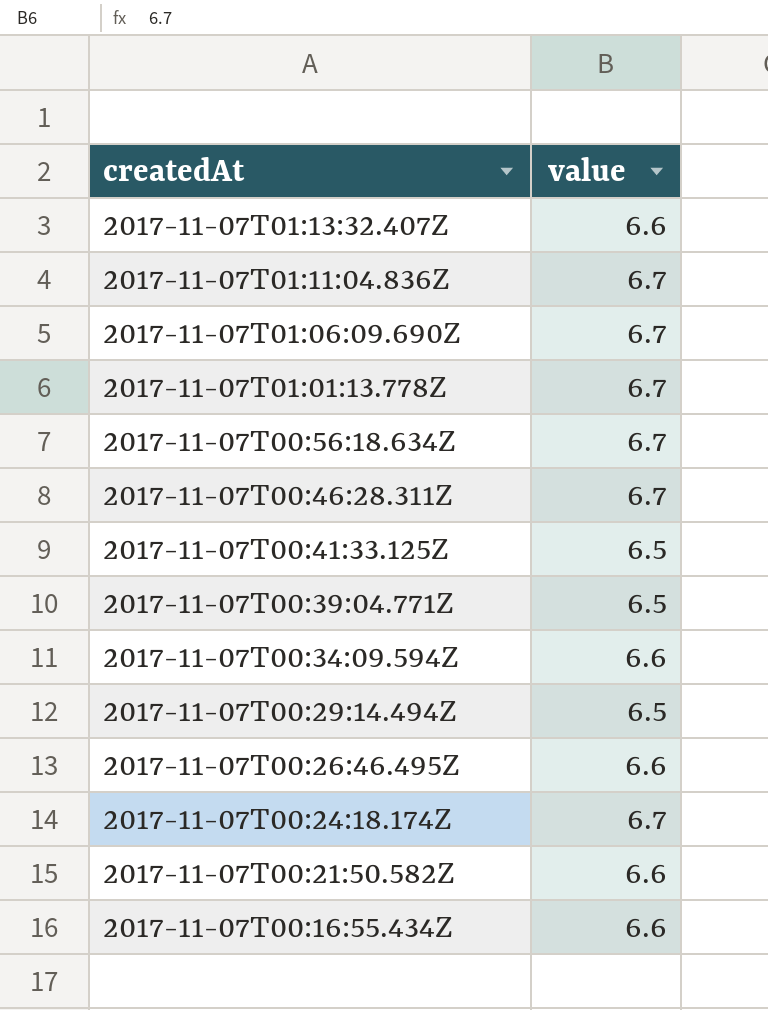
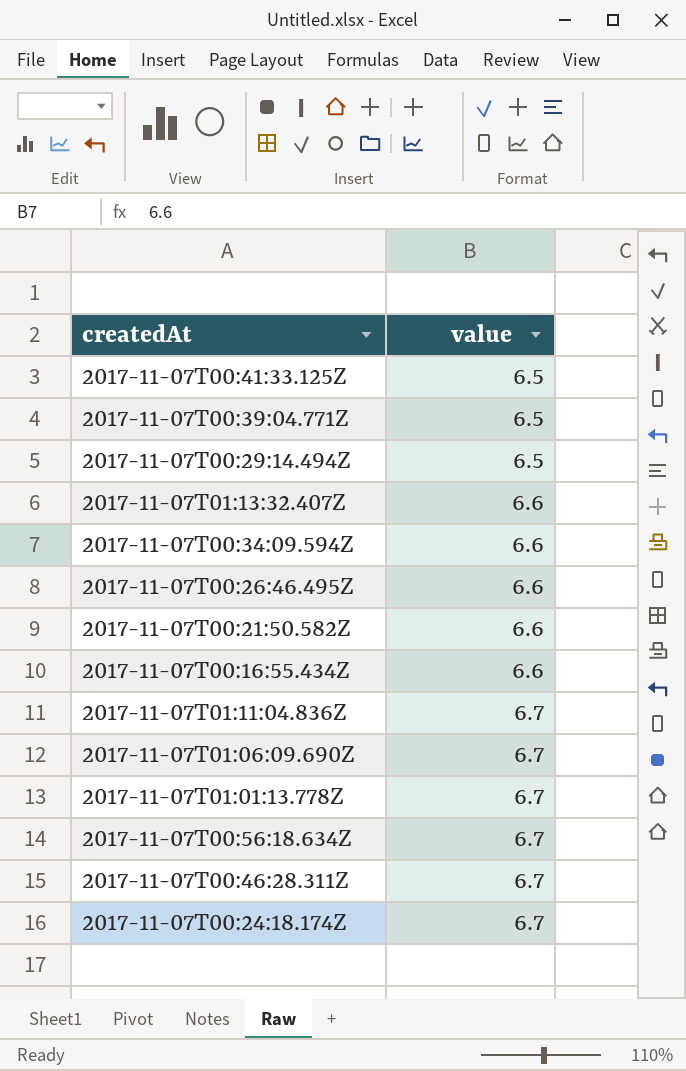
row order: createdAt descending -> value ascending

